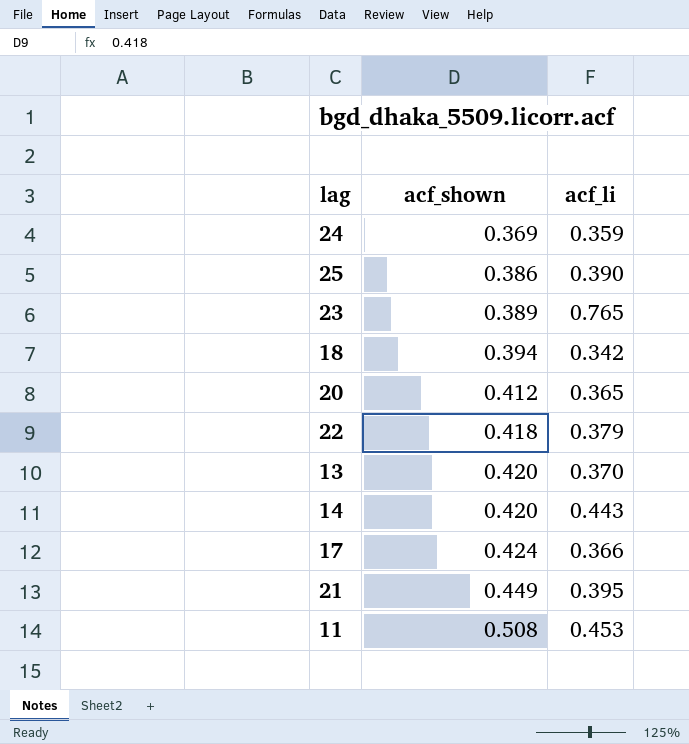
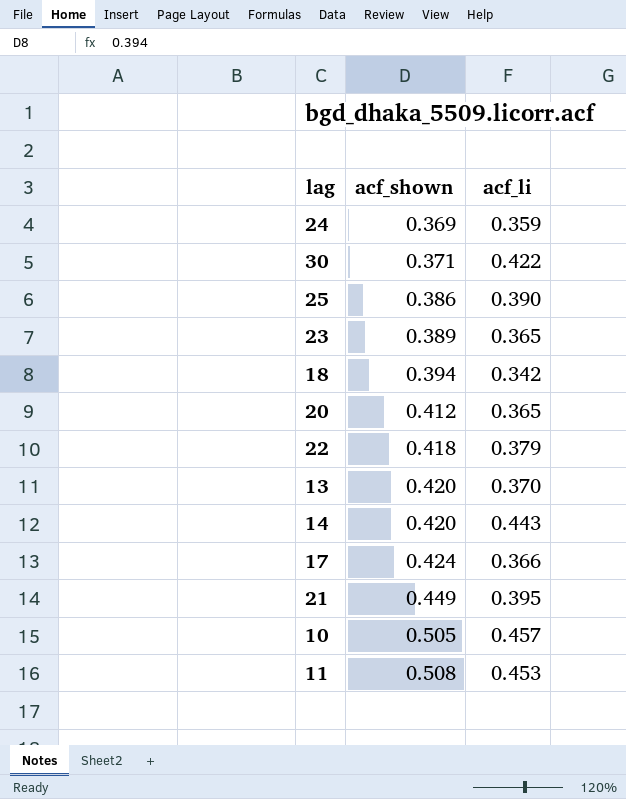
row 30: none -> 0.371 | 0.422
23 | acf_li: 0.765 -> 0.365
row 10: none -> 0.505 | 0.457

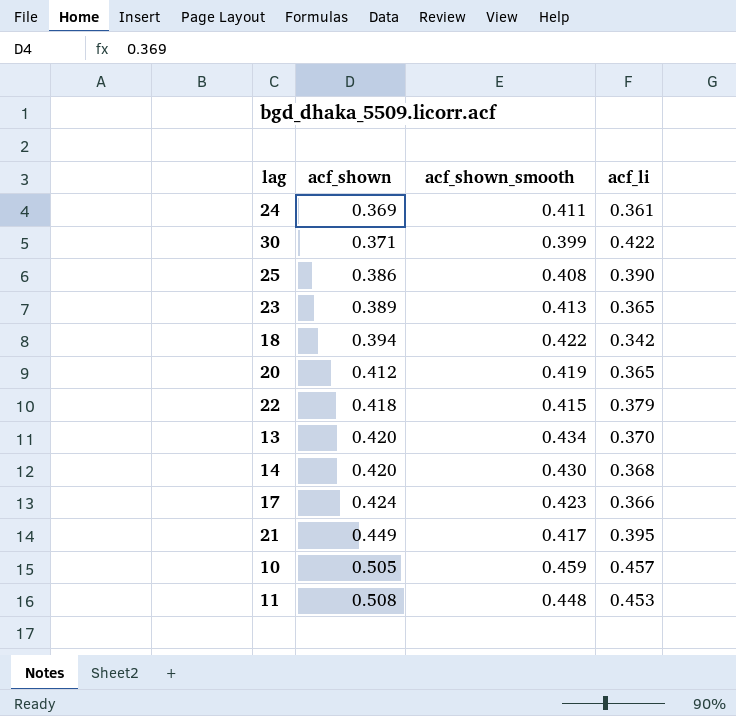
column acf_shown_smooth | position: none -> 3
24 | acf_li: 0.359 -> 0.361
14 | acf_li: 0.443 -> 0.368

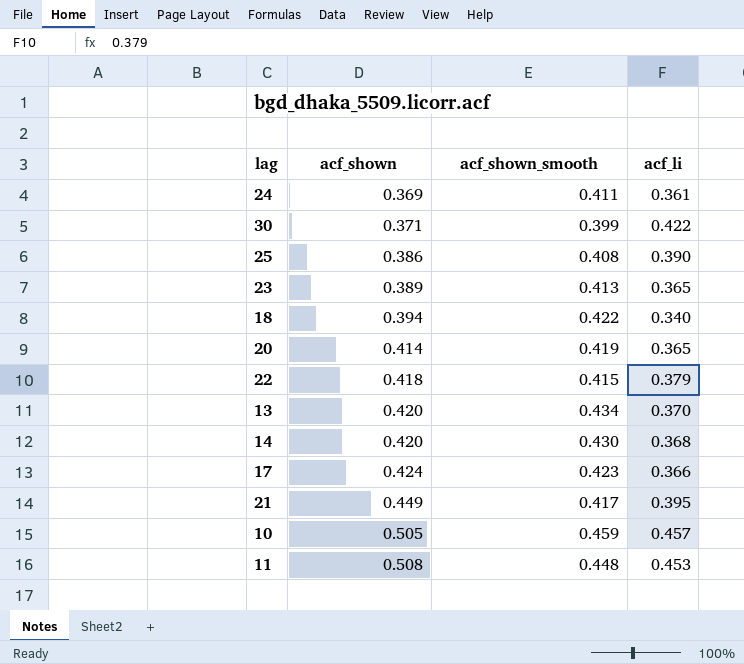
18 | acf_li: 0.342 -> 0.340
20 | acf_shown: 0.412 -> 0.414

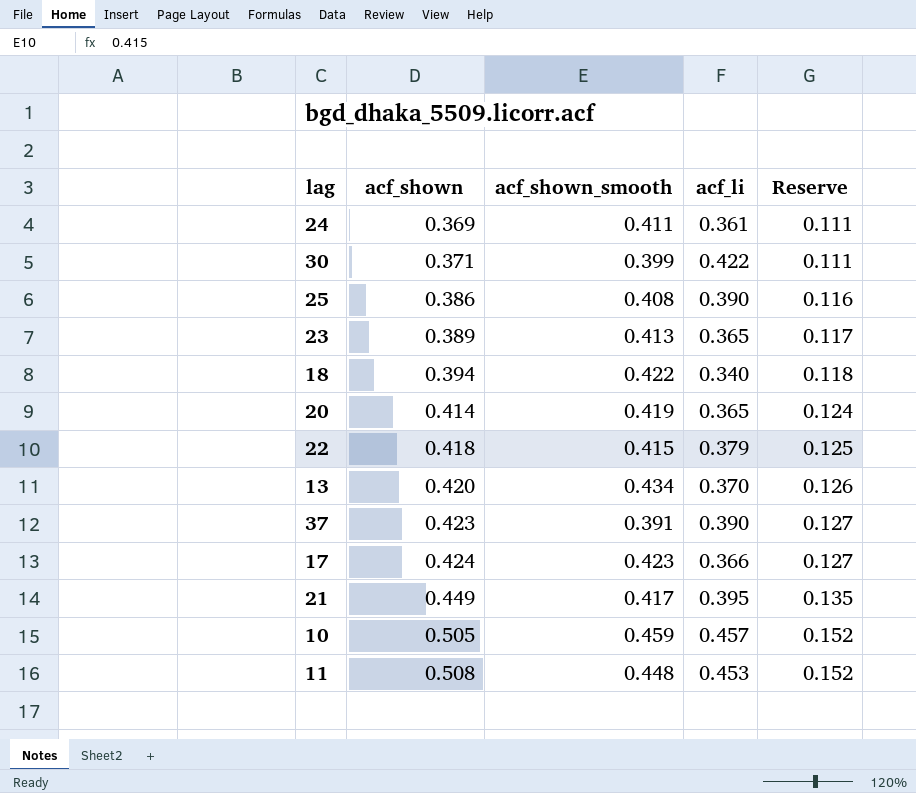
column Reserve | formula: none -> [acf_shown] * 0.3
row 14: 0.420 | 0.430 | 0.368 -> none
row 37: none -> 0.423 | 0.391 | 0.390 | 0.127

